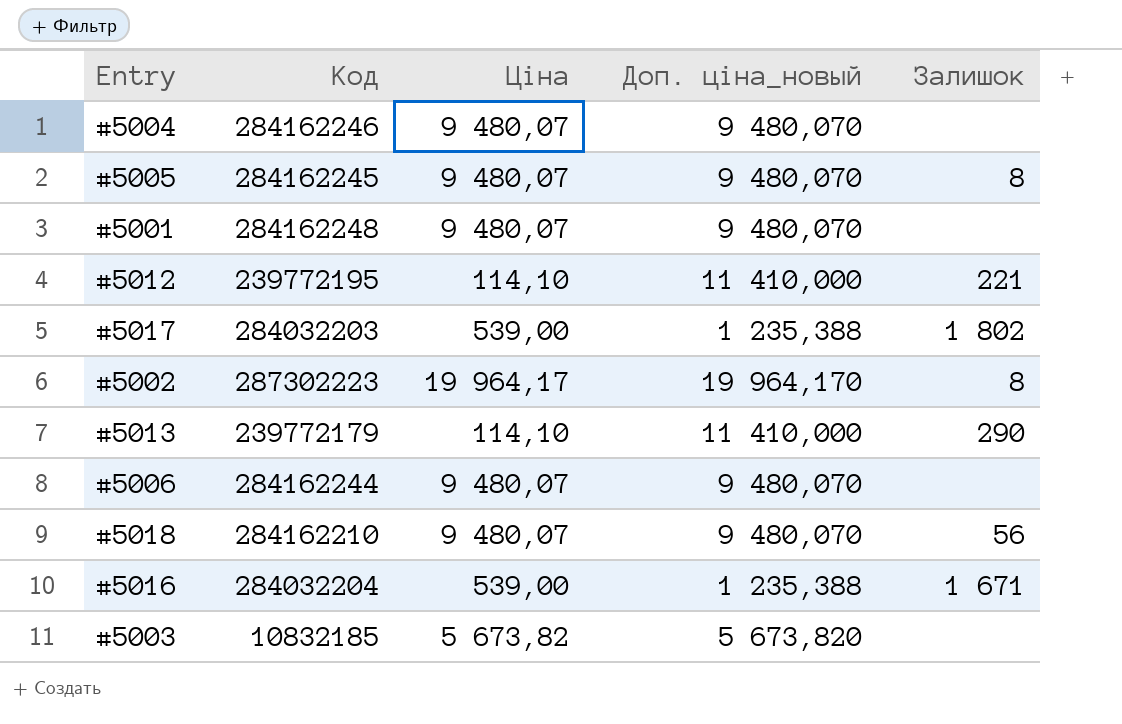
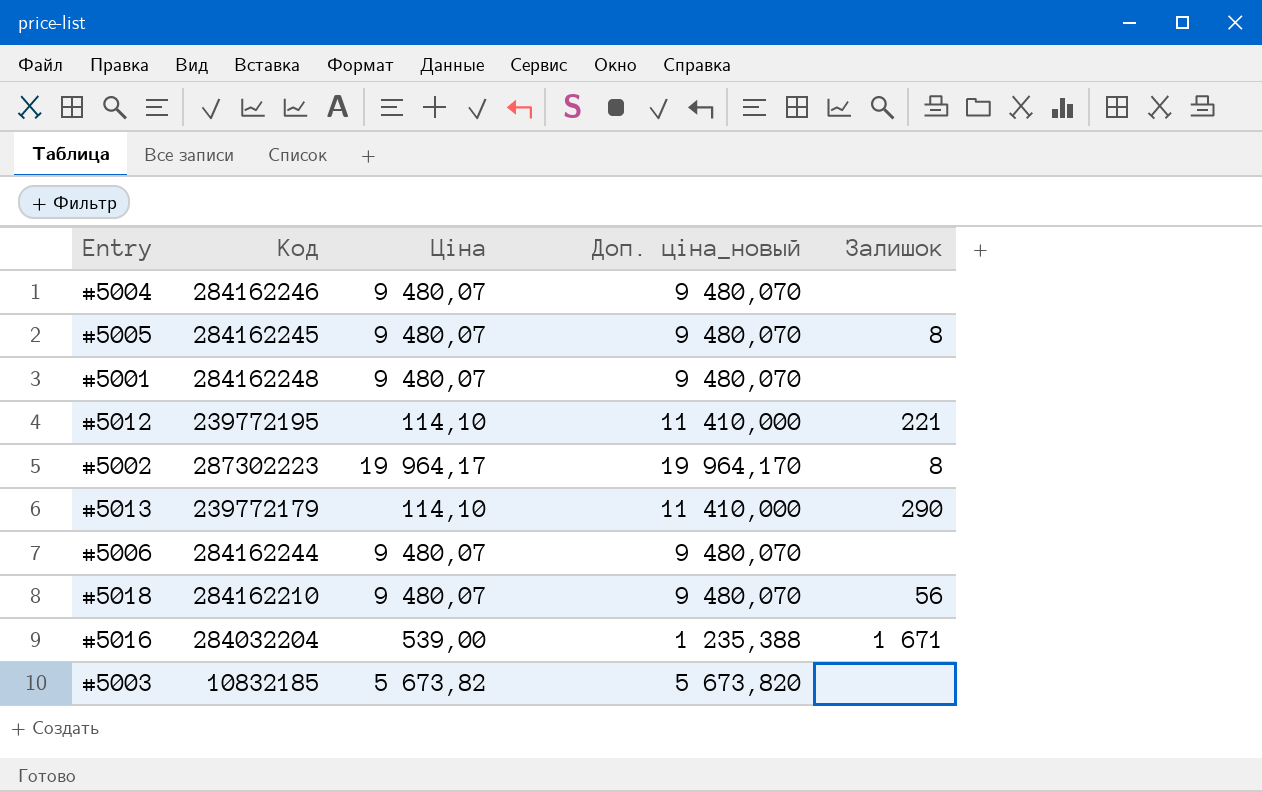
row #5017: 284032203 | 539,00 | 1 235,388 | 1 802 -> none

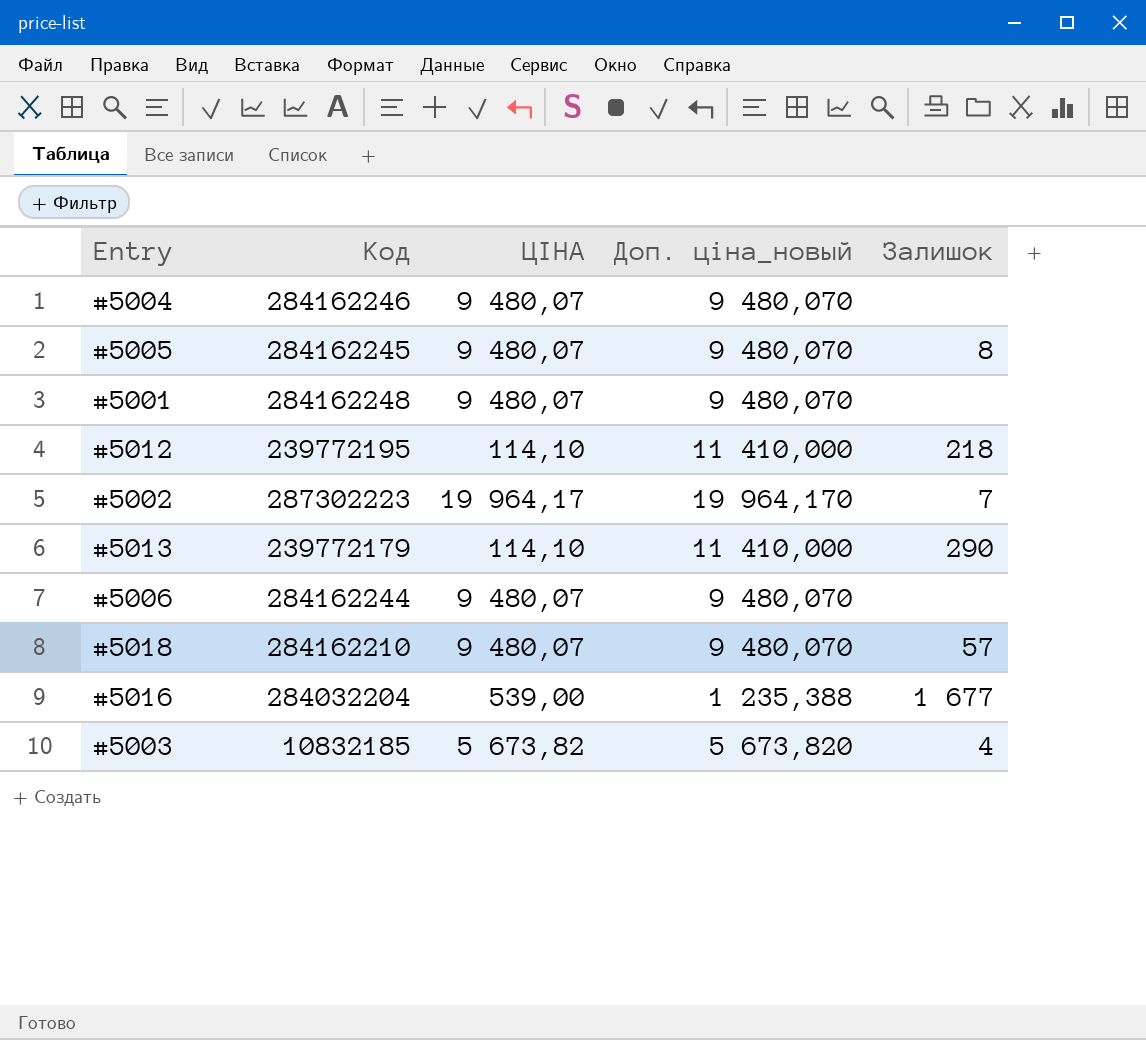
column name: Ціна -> ЦІНА
#5012 | Залишок: 221 -> 218
#5002 | Залишок: 8 -> 7
#5018 | Залишок: 56 -> 57
#5016 | Залишок: 1 671 -> 1 677
#5003 | Залишок: none -> 4

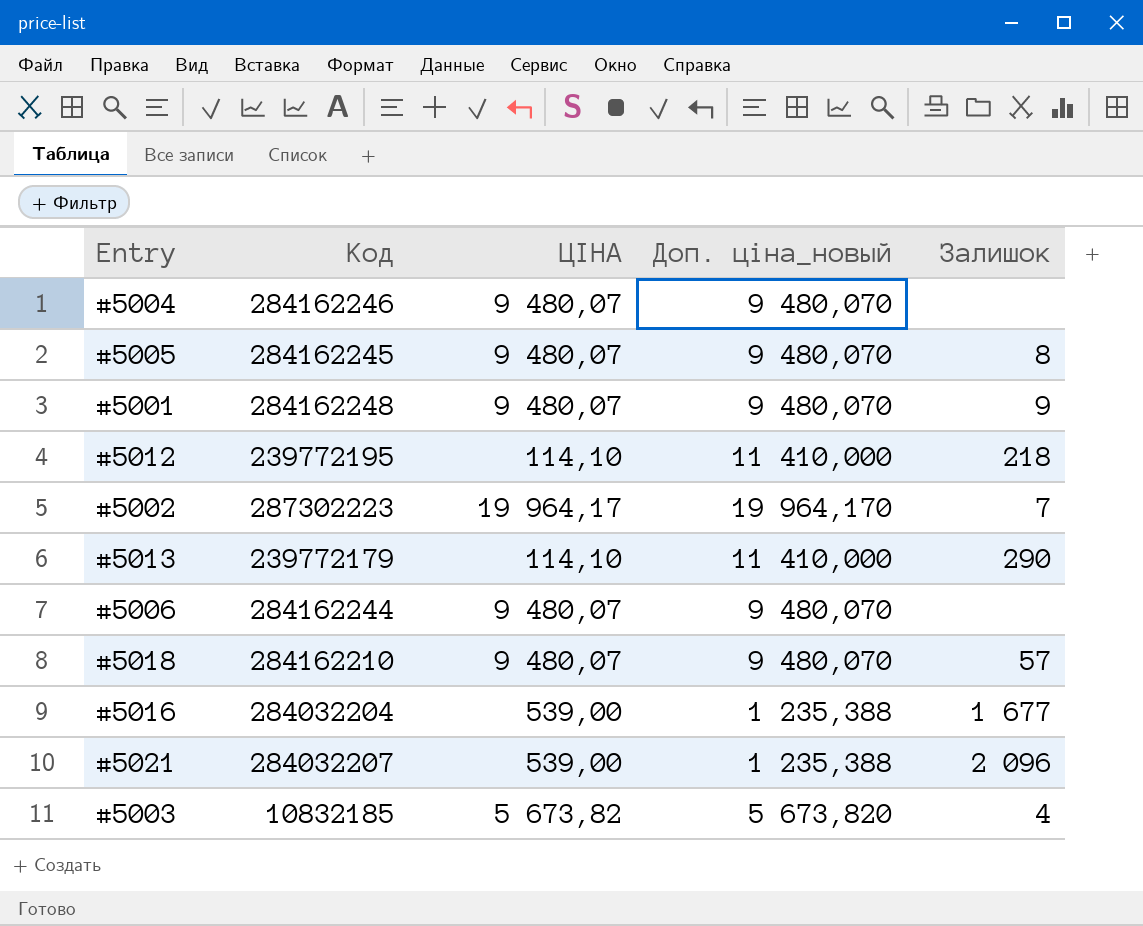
#5001 | Залишок: none -> 9
row #5021: none -> 284032207 | 539,00 | 1 235,388 | 2 096

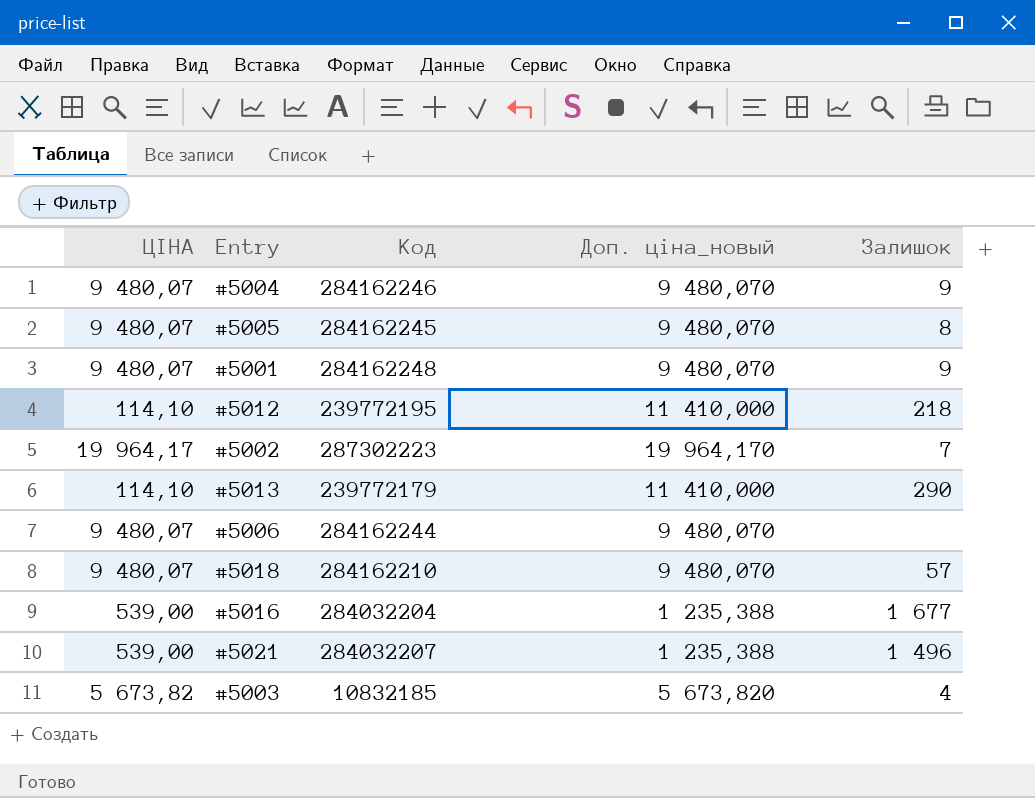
column ЦІНА | position: 3 -> 1
#5004 | Залишок: none -> 9
#5021 | Залишок: 2 096 -> 1 496

